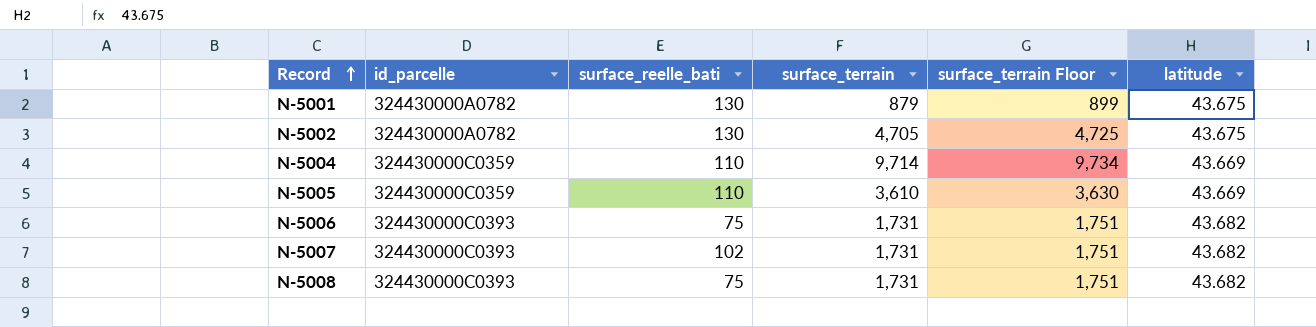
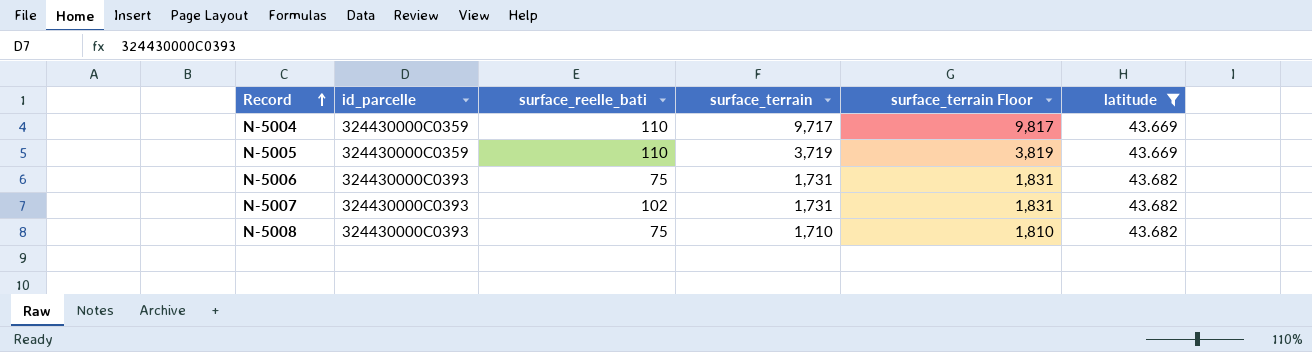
filter: none -> latitude != 43.675
column surface_terrain Floor | formula: [surface_terrain] + 20 -> [surface_terrain] + 100
N-5004 | surface_terrain: 9,714 -> 9,717
N-5005 | surface_terrain: 3,610 -> 3,719
N-5008 | surface_terrain: 1,731 -> 1,710

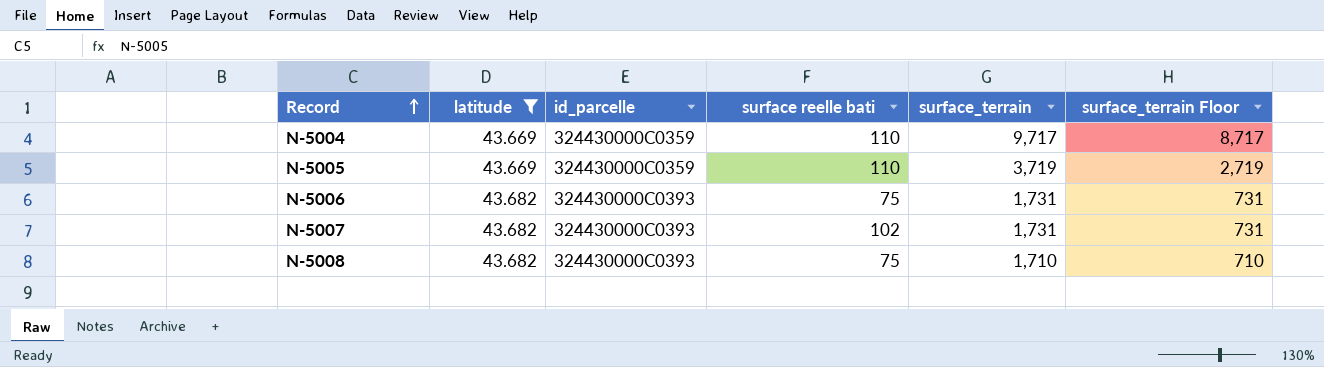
column latitude | position: 6 -> 2
column name: surface_reelle_bati -> surface reelle bati
column surface_terrain Floor | formula: [surface_terrain] + 100 -> [surface_terrain] - 1000

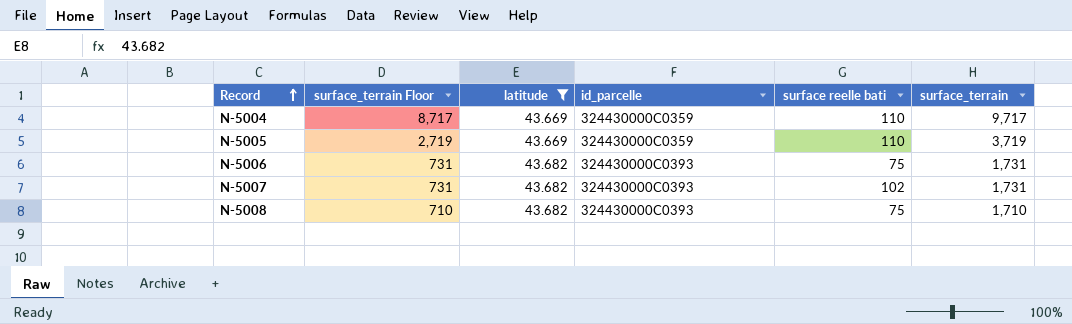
column surface_terrain Floor | position: 6 -> 2

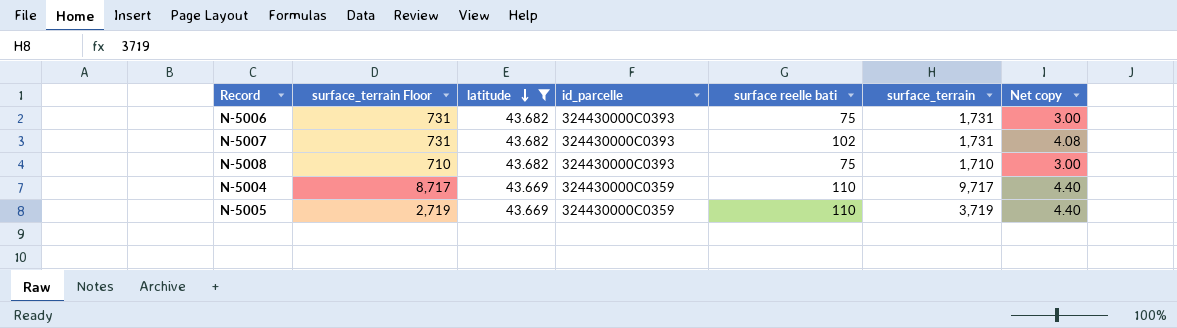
row order: Record ascending -> latitude descending
column Net copy | formula: none -> [surface reelle bati] * 0.04

